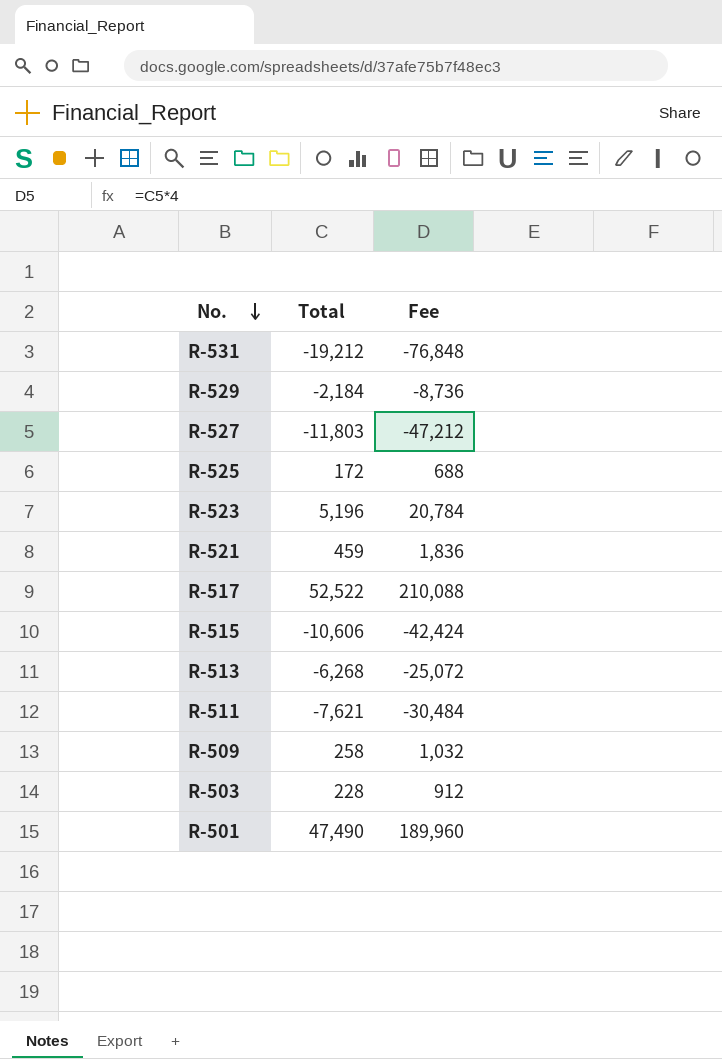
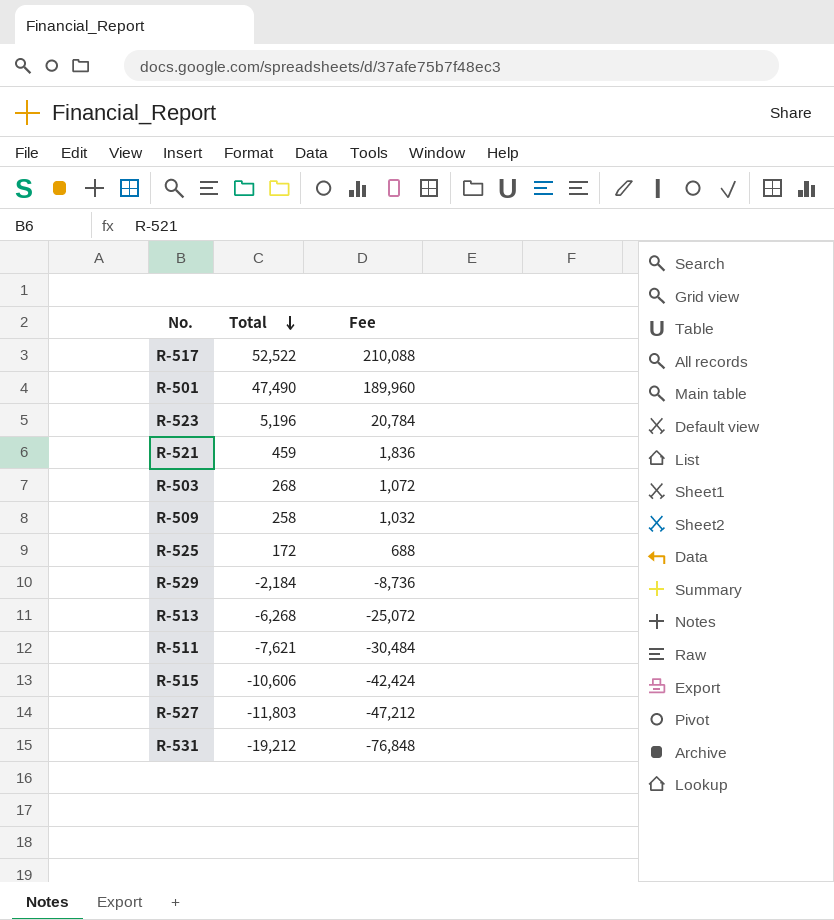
row order: No. descending -> Total descending
R-503 | Total: 228 -> 268
R-503 | Fee: 912 -> 1,072

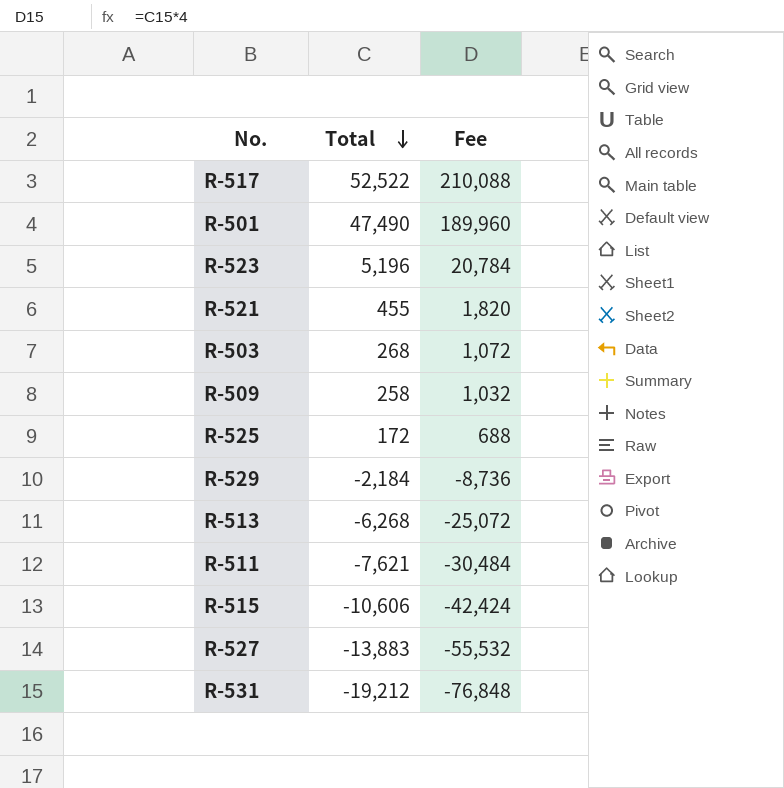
R-521 | Total: 459 -> 455
R-521 | Fee: 1,836 -> 1,820
R-527 | Total: -11,803 -> -13,883
R-527 | Fee: -47,212 -> -55,532

